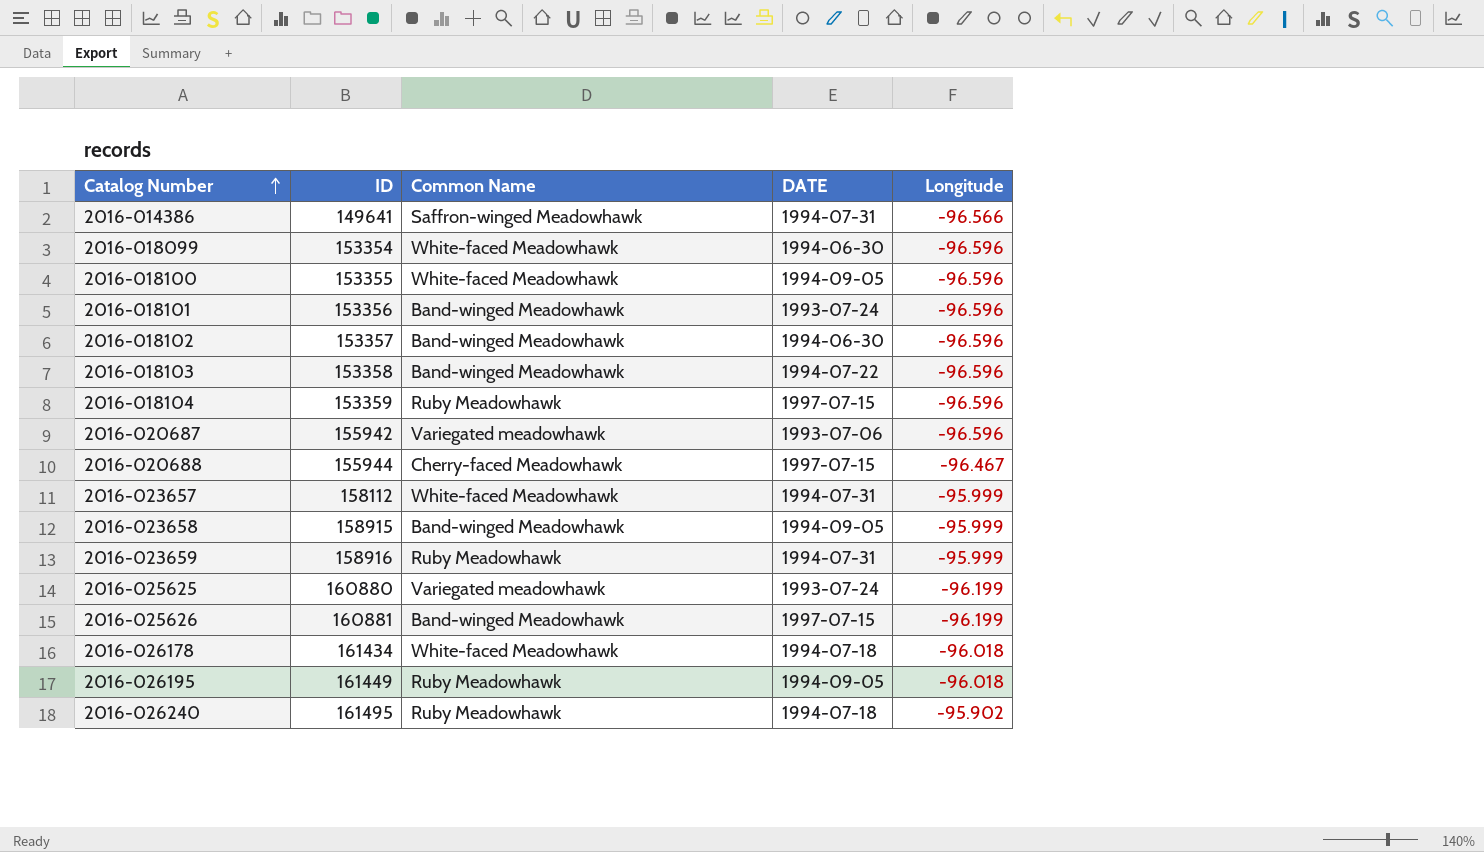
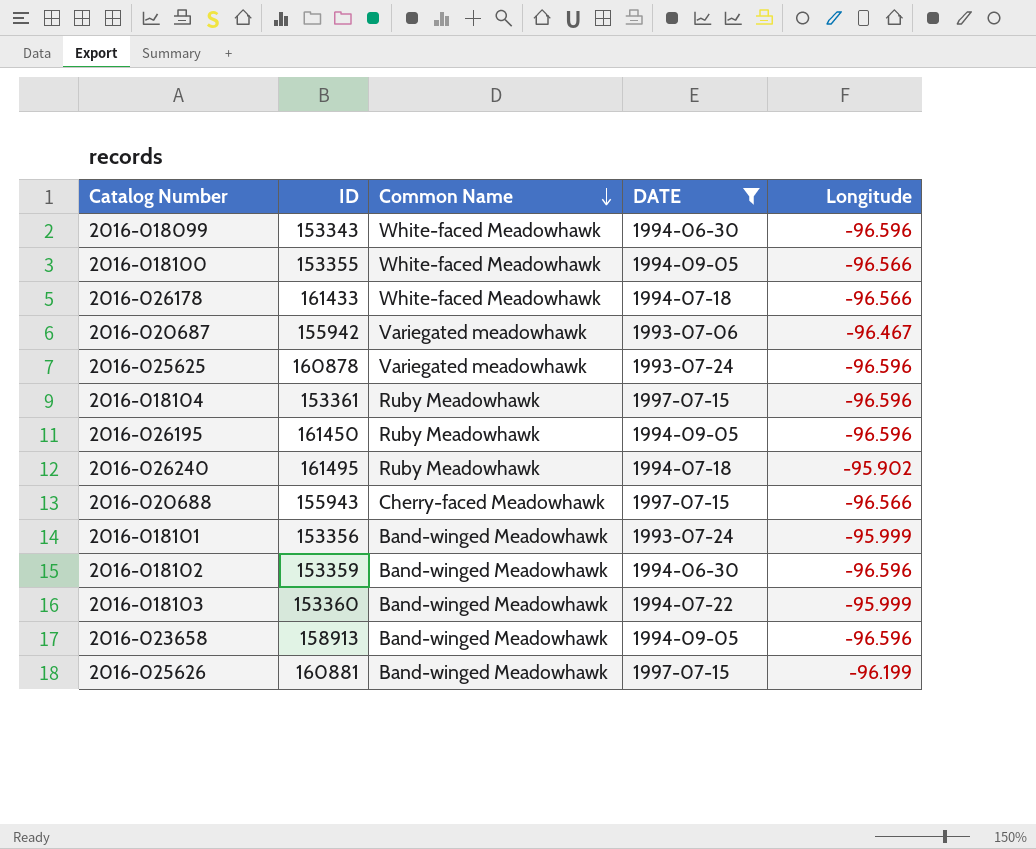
filter: none -> DATE != 1994-07-31
row order: Catalog Number ascending -> Common Name descending
2016-018099 | ID: 153354 -> 153343
2016-018100 | Longitude: -96.596 -> -96.566
2016-026178 | ID: 161434 -> 161433
2016-026178 | Longitude: -96.018 -> -96.566
2016-020687 | Longitude: -96.596 -> -96.467
2016-025625 | ID: 160880 -> 160878
2016-025625 | Longitude: -96.199 -> -96.596
2016-018104 | ID: 153359 -> 153361
2016-026195 | ID: 161449 -> 161450
2016-026195 | Longitude: -96.018 -> -96.596
2016-020688 | ID: 155944 -> 155943
2016-020688 | Longitude: -96.467 -> -96.566
2016-018101 | Longitude: -96.596 -> -95.999
2016-018102 | ID: 153357 -> 153359
2016-018103 | ID: 153358 -> 153360
2016-018103 | Longitude: -96.596 -> -95.999
2016-023658 | ID: 158915 -> 158913
2016-023658 | Longitude: -95.999 -> -96.596

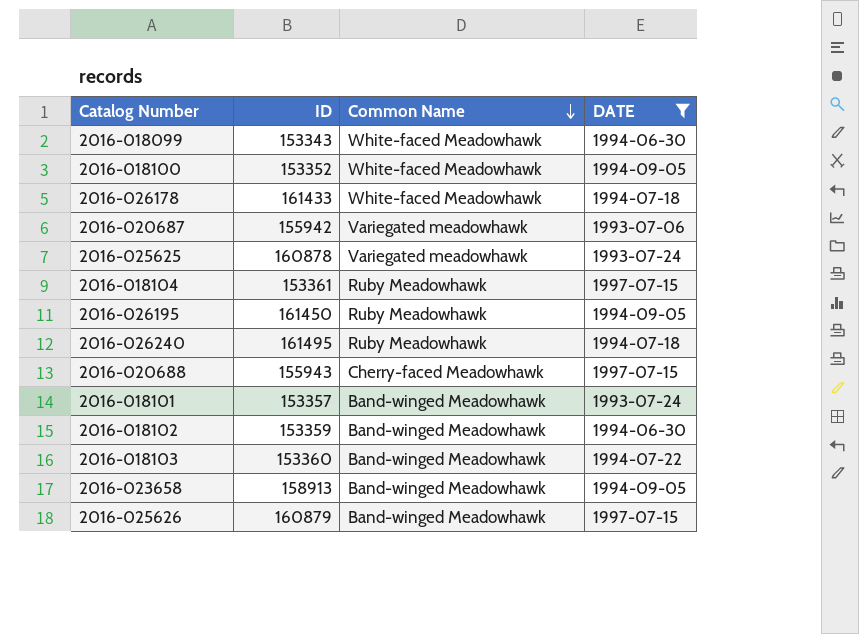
column Longitude | position: 5 -> none
2016-018100 | ID: 153355 -> 153352
2016-018101 | ID: 153356 -> 153357
2016-025626 | ID: 160881 -> 160879

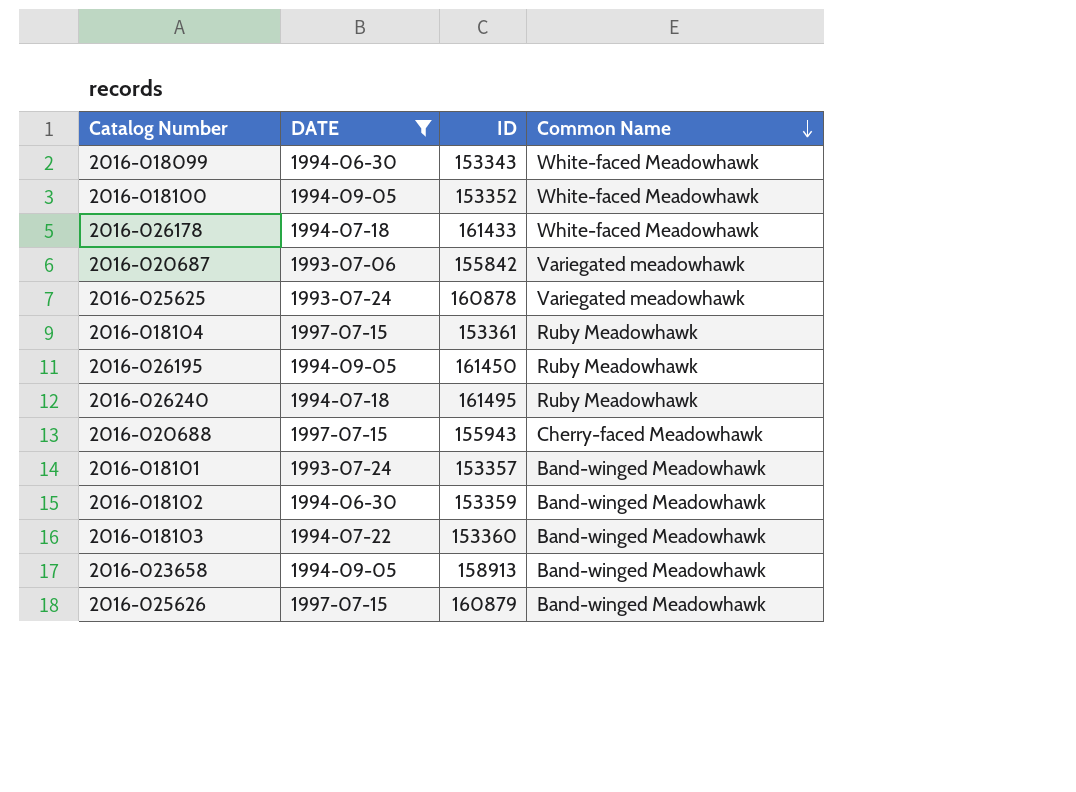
column DATE | position: 4 -> 2
2016-020687 | ID: 155942 -> 155842

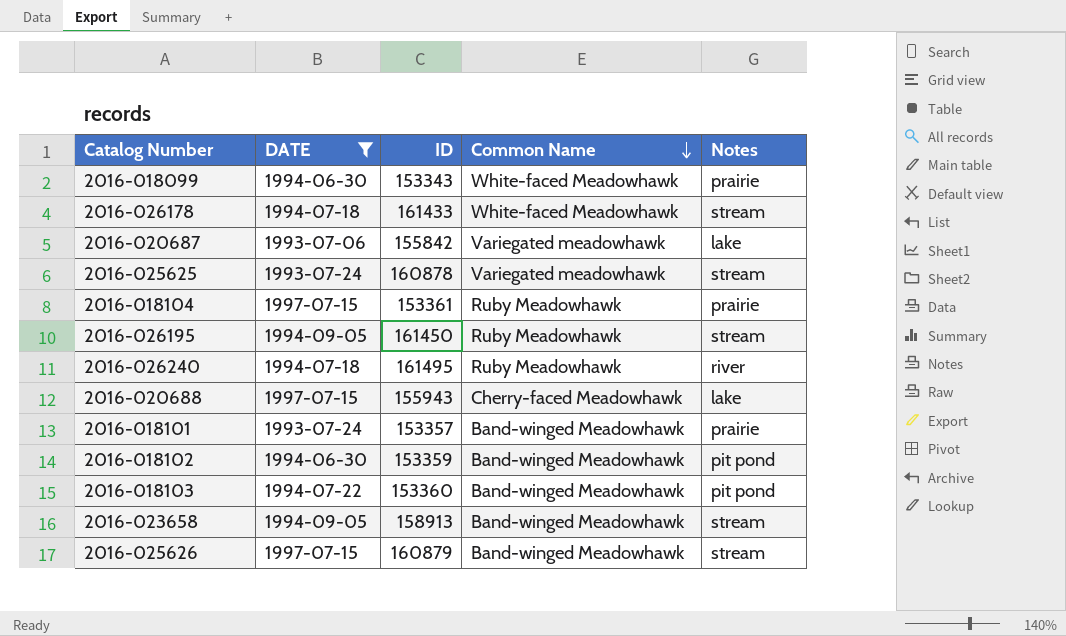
column Notes | position: none -> 5
row 2016-018100: 1994-09-05 | 153352 | White-faced Meadowhawk -> none

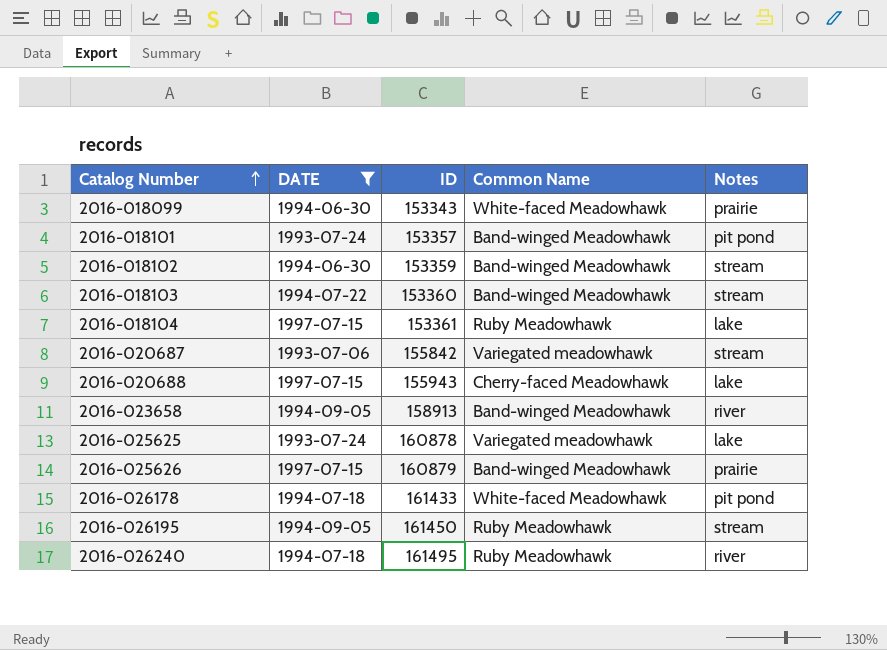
row order: Common Name descending -> Catalog Number ascending
2016-018101 | Notes: prairie -> pit pond
2016-018102 | Notes: pit pond -> stream
2016-018103 | Notes: pit pond -> stream
2016-018104 | Notes: prairie -> lake
2016-020687 | Notes: lake -> stream
2016-023658 | Notes: stream -> river
2016-025625 | Notes: stream -> lake
2016-025626 | Notes: stream -> prairie
2016-026178 | Notes: stream -> pit pond

